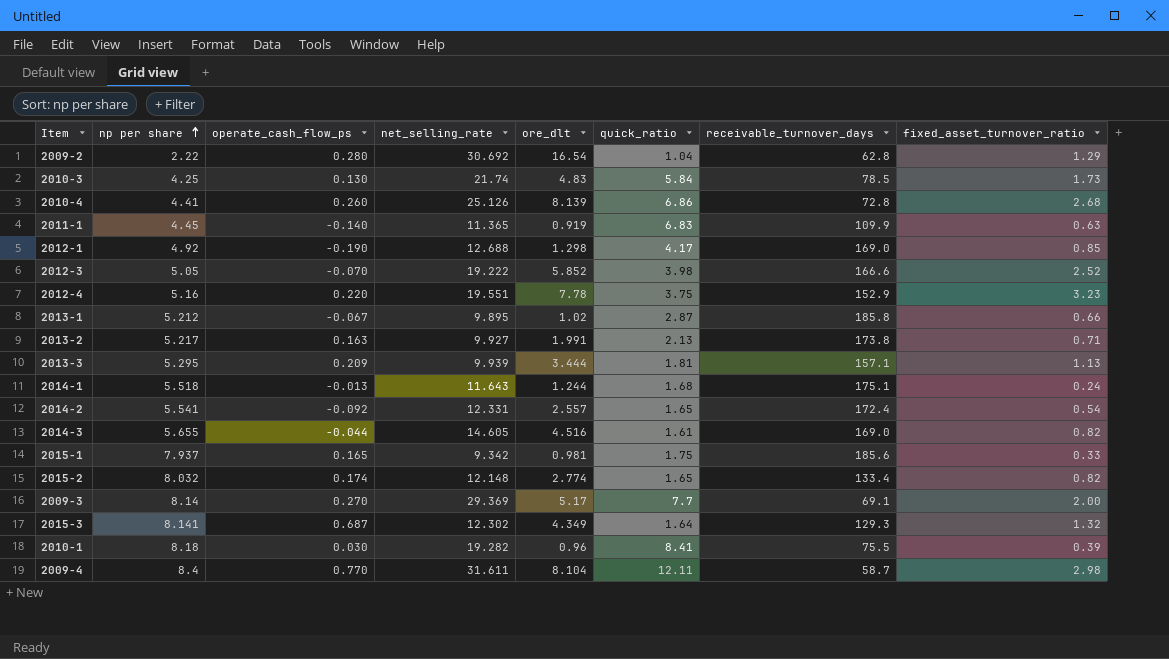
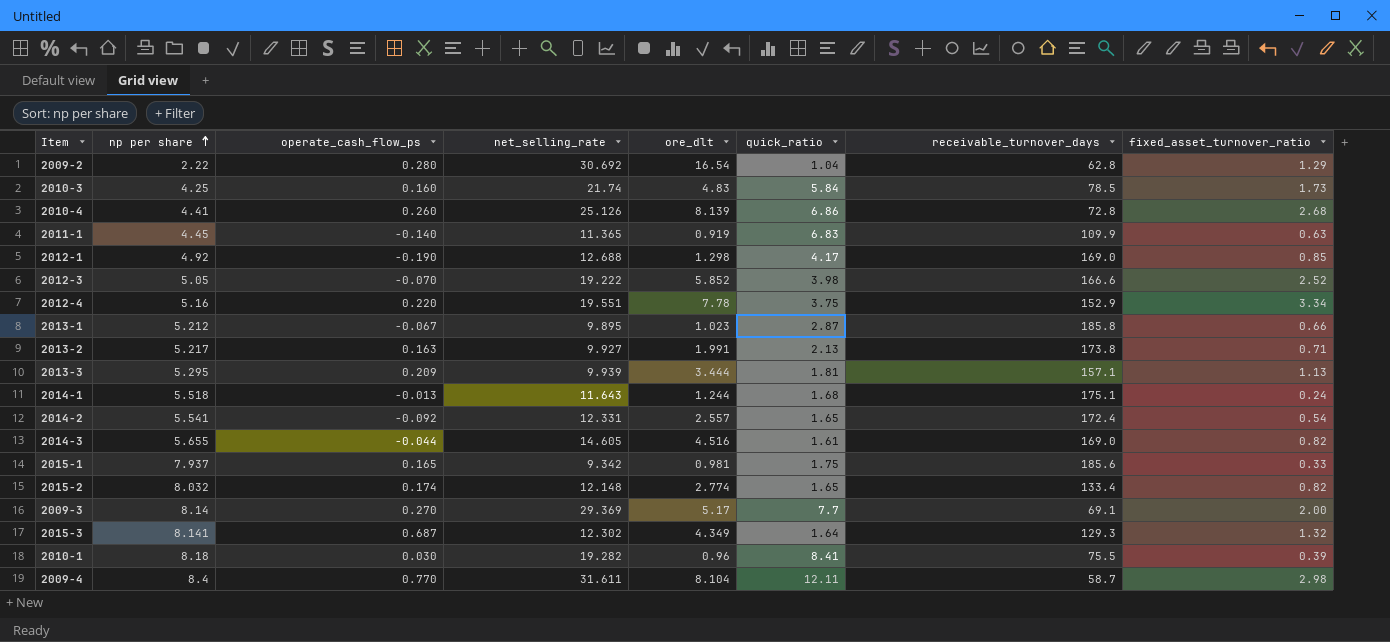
2010-3 | operate_cash_flow_ps: 0.130 -> 0.160
2012-4 | fixed_asset_turnover_ratio: 3.23 -> 3.34
2013-1 | ore_dlt: 1.02 -> 1.023

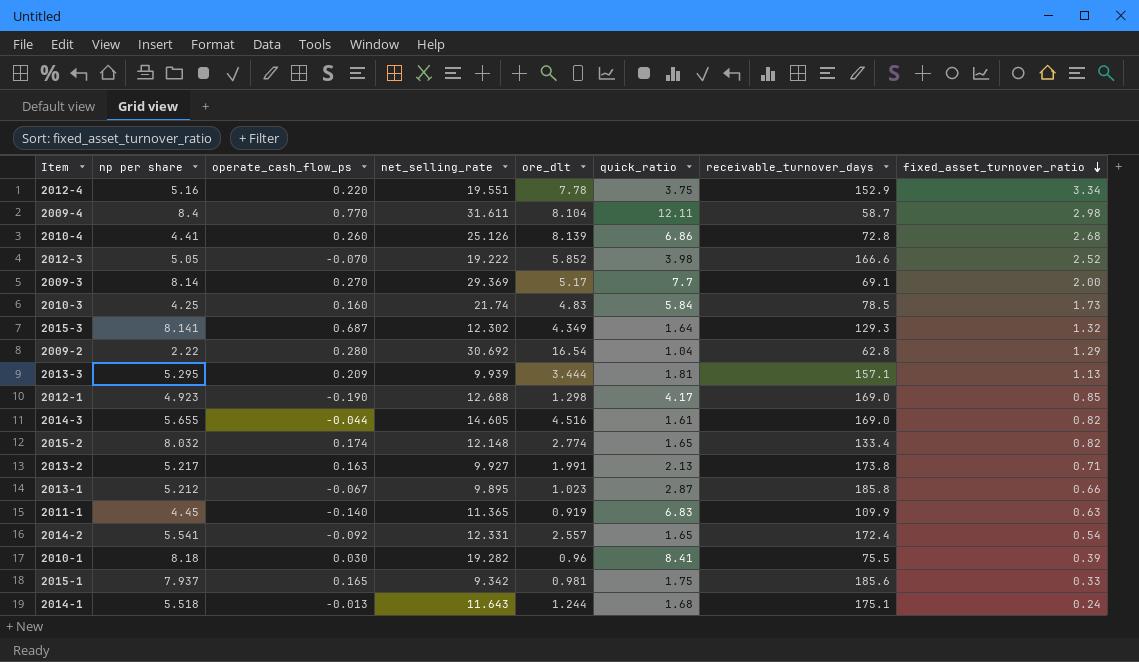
row order: np per share ascending -> fixed_asset_turnover_ratio descending
2012-1 | np per share: 4.92 -> 4.923

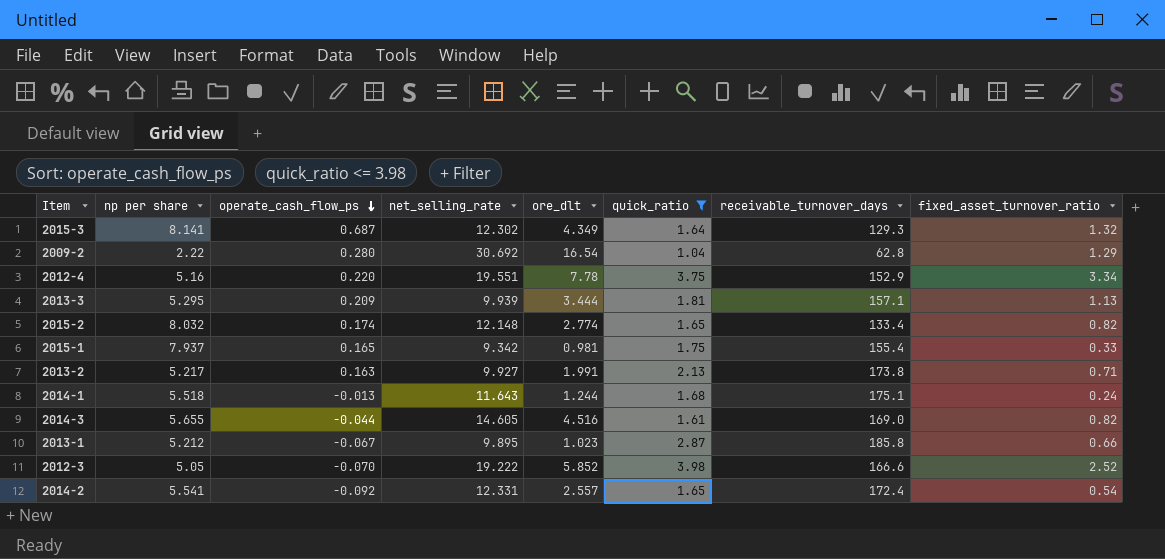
filter: none -> quick_ratio <= 3.98
row order: fixed_asset_turnover_ratio descending -> operate_cash_flow_ps descending
2015-1 | receivable_turnover_days: 185.6 -> 155.4

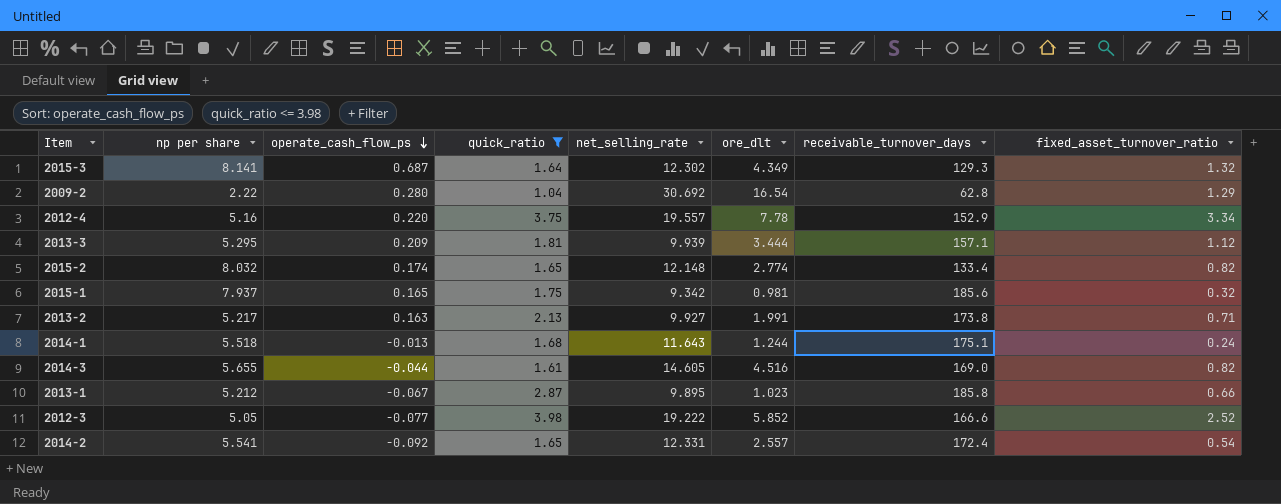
column quick_ratio | position: 6 -> 4
2012-4 | net_selling_rate: 19.551 -> 19.557
2013-3 | fixed_asset_turnover_ratio: 1.13 -> 1.12
2015-1 | receivable_turnover_days: 155.4 -> 185.6
2015-1 | fixed_asset_turnover_ratio: 0.33 -> 0.32
2012-3 | operate_cash_flow_ps: -0.070 -> -0.077

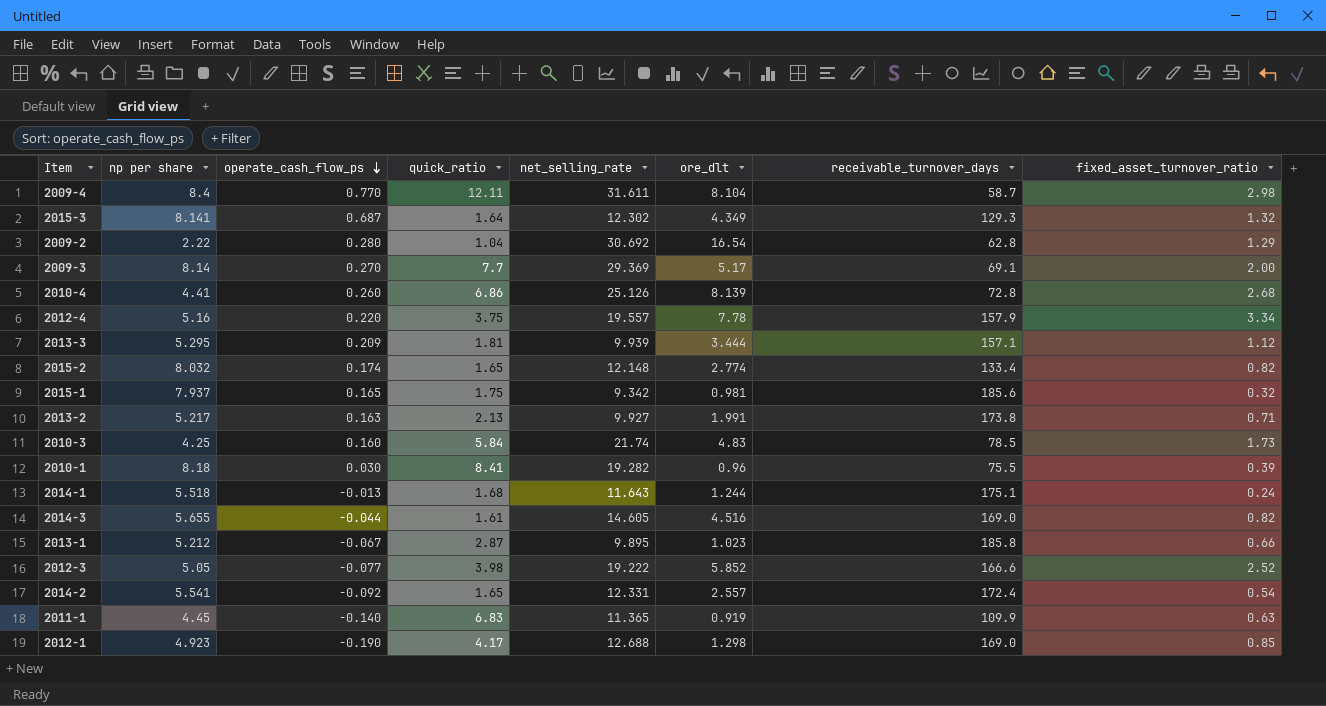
filter: quick_ratio <= 3.98 -> none
2012-4 | receivable_turnover_days: 152.9 -> 157.9

